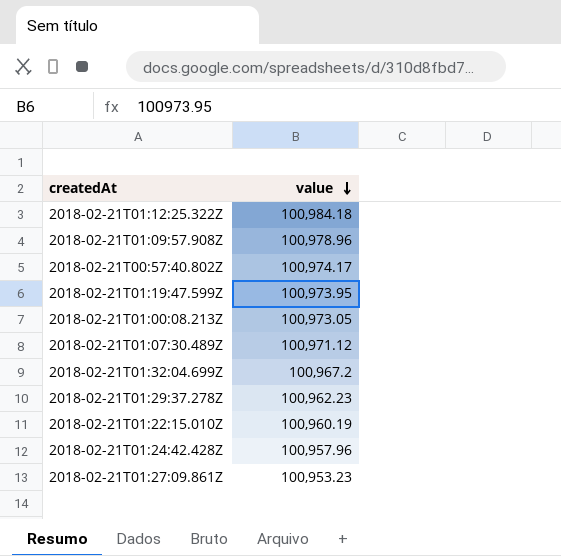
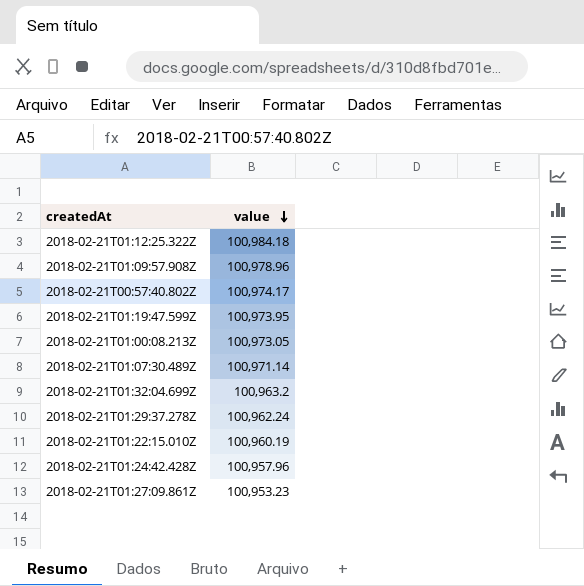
2018-02-21T01:07:30.489Z | value: 100,971.12 -> 100,971.14
2018-02-21T01:32:04.699Z | value: 100,967.2 -> 100,963.2
2018-02-21T01:29:37.278Z | value: 100,962.23 -> 100,962.24

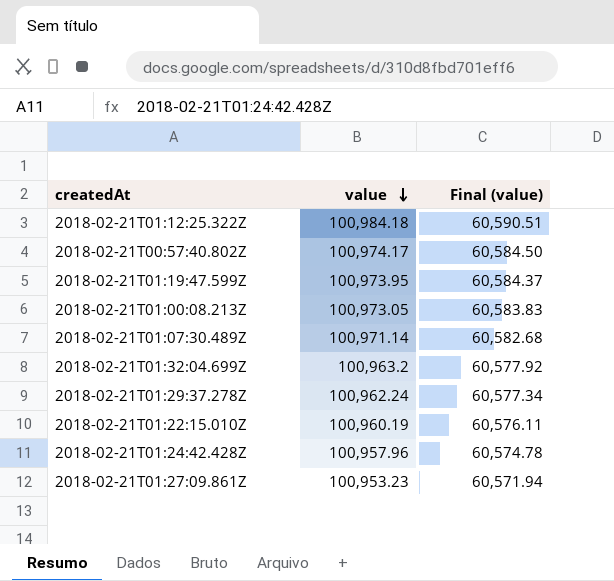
column Final (value) | formula: none -> [value] * 0.6
row 2018-02-21T01:09:57.908Z: 100,978.96 -> none

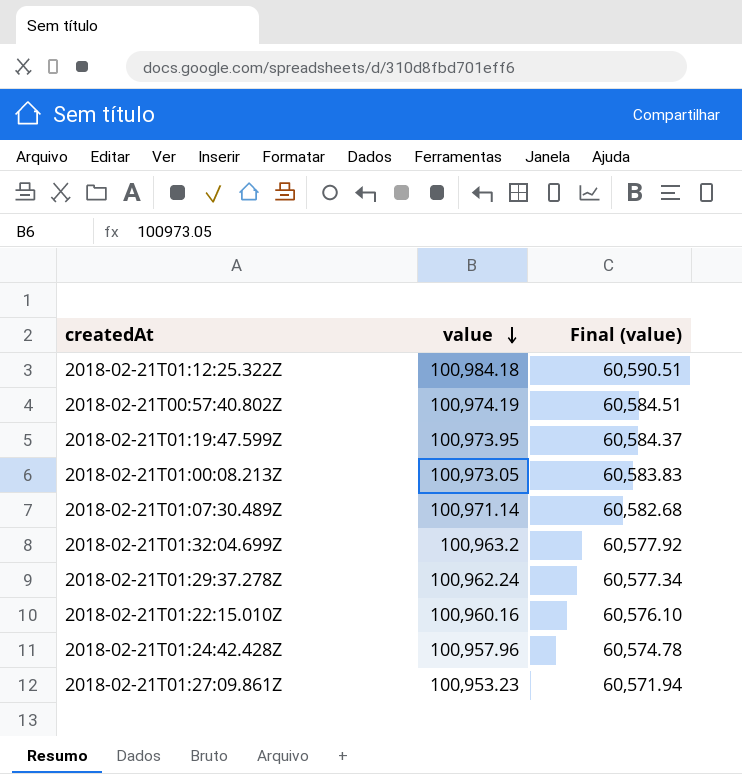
2018-02-21T00:57:40.802Z | value: 100,974.17 -> 100,974.19
2018-02-21T00:57:40.802Z | Final (value): 60,584.50 -> 60,584.51
2018-02-21T01:22:15.010Z | value: 100,960.19 -> 100,960.16
2018-02-21T01:22:15.010Z | Final (value): 60,576.11 -> 60,576.10

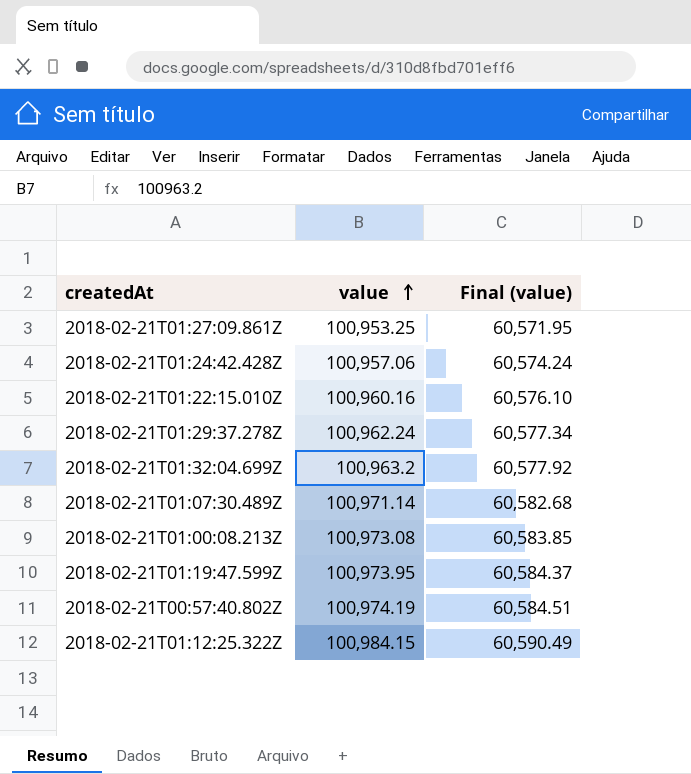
row order: value descending -> value ascending
2018-02-21T01:27:09.861Z | value: 100,953.23 -> 100,953.25
2018-02-21T01:27:09.861Z | Final (value): 60,571.94 -> 60,571.95
2018-02-21T01:24:42.428Z | value: 100,957.96 -> 100,957.06
2018-02-21T01:24:42.428Z | Final (value): 60,574.78 -> 60,574.24
2018-02-21T01:00:08.213Z | value: 100,973.05 -> 100,973.08
2018-02-21T01:00:08.213Z | Final (value): 60,583.83 -> 60,583.85
2018-02-21T01:12:25.322Z | value: 100,984.18 -> 100,984.15
2018-02-21T01:12:25.322Z | Final (value): 60,590.51 -> 60,590.49

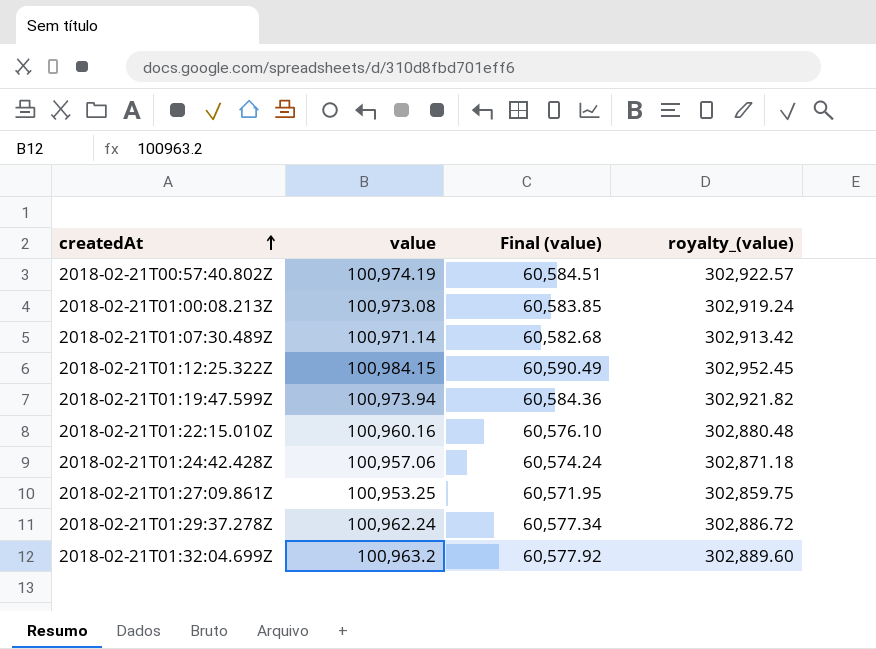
row order: value ascending -> createdAt ascending
column royalty_(value) | formula: none -> [value] * 3
2018-02-21T01:19:47.599Z | value: 100,973.95 -> 100,973.94
2018-02-21T01:19:47.599Z | Final (value): 60,584.37 -> 60,584.36

